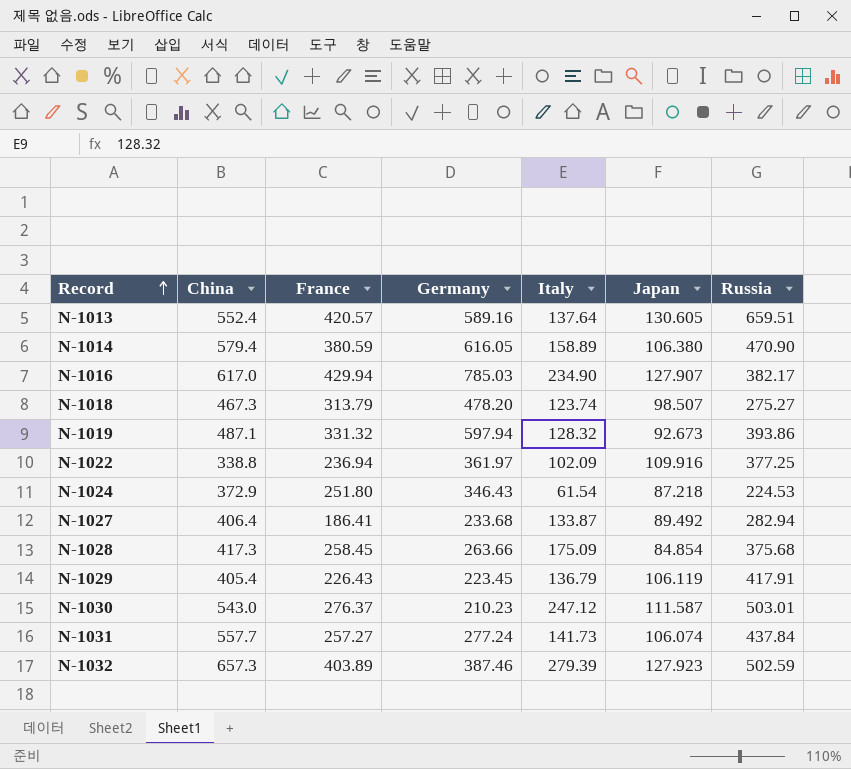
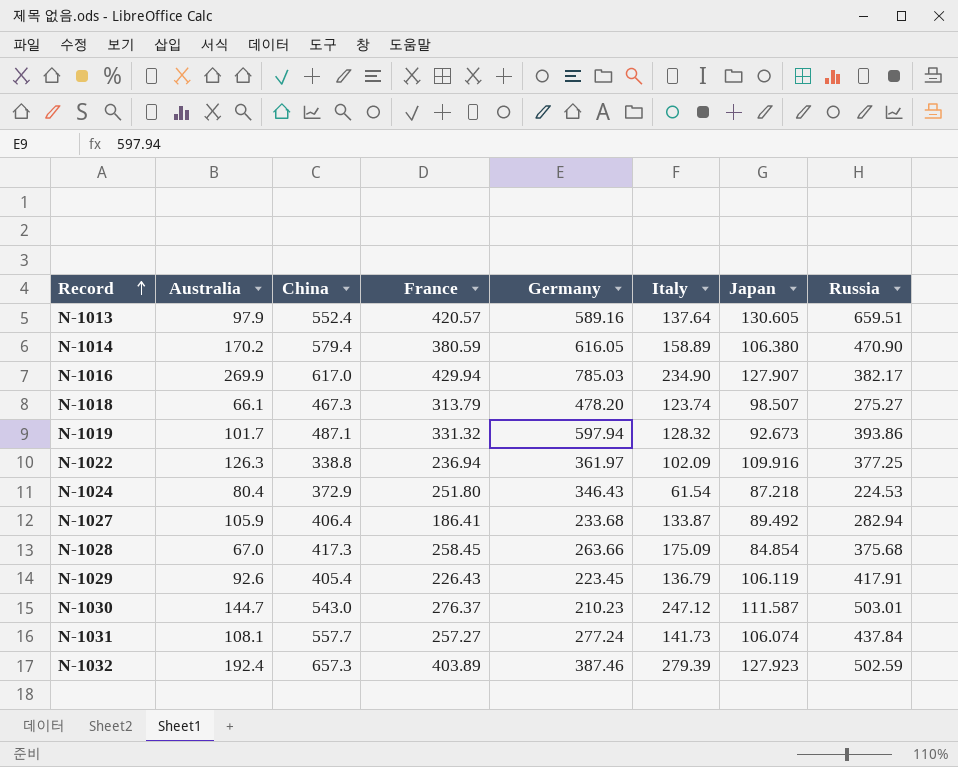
column Australia | position: none -> 2

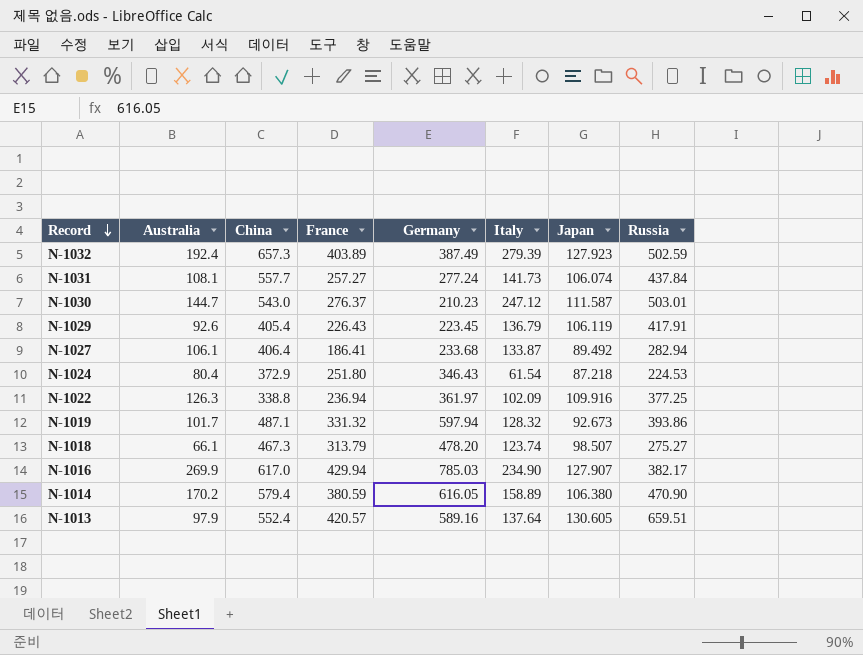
row order: Record ascending -> Record descending
row N-1028: 67.0 | 417.3 | 258.45 | 263.66 | 175.09 | 84.854 | 375.68 -> none
N-1032 | Germany: 387.46 -> 387.49
N-1027 | Australia: 105.9 -> 106.1

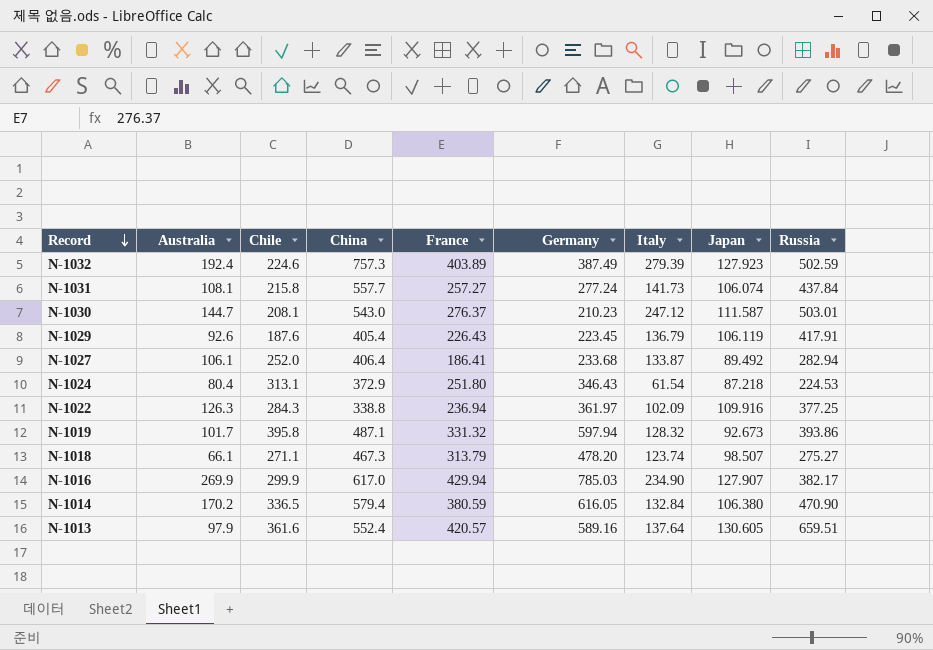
column Chile | position: none -> 3
N-1032 | China: 657.3 -> 757.3
N-1014 | Italy: 158.89 -> 132.84

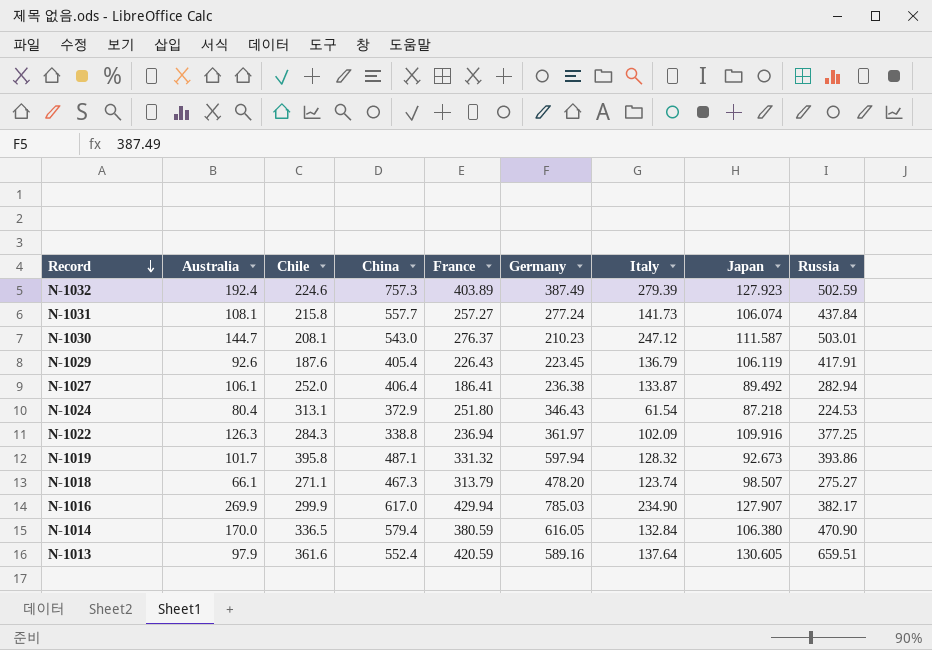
N-1027 | Germany: 233.68 -> 236.38
N-1014 | Australia: 170.2 -> 170.0
N-1013 | France: 420.57 -> 420.59

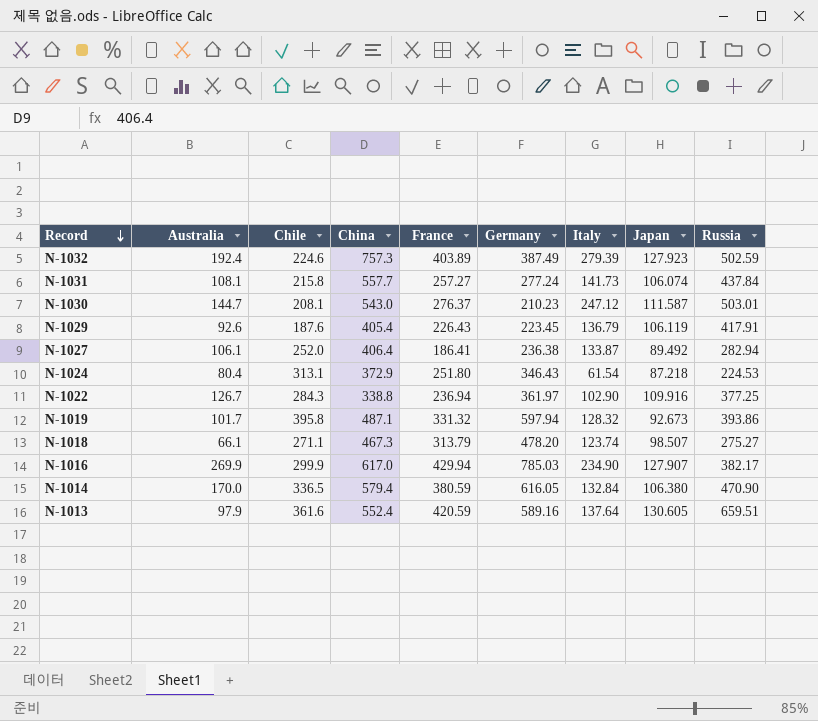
N-1022 | Australia: 126.3 -> 126.7
N-1022 | Italy: 102.09 -> 102.90

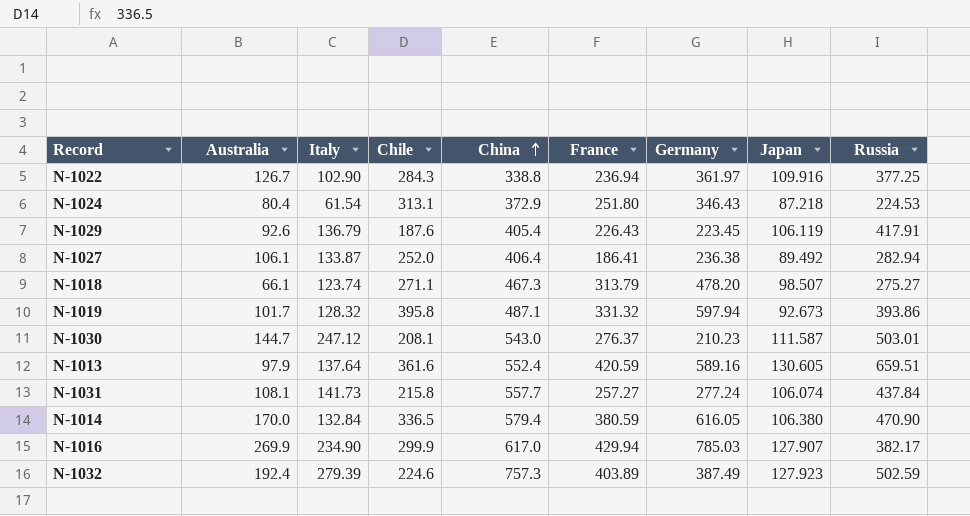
row order: Record descending -> China ascending
column Italy | position: 7 -> 3

